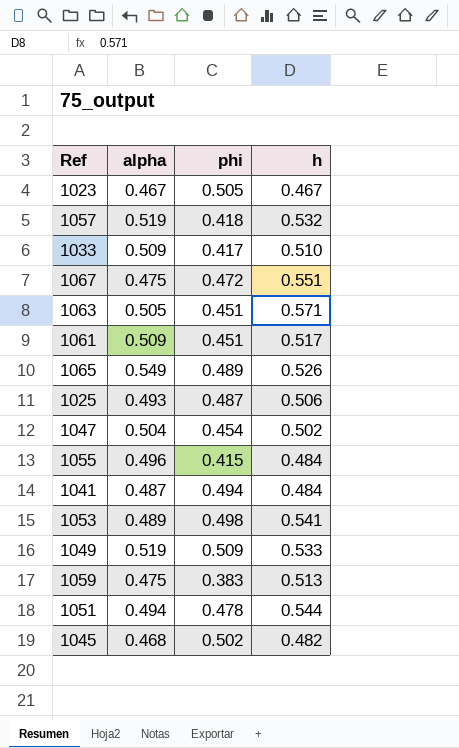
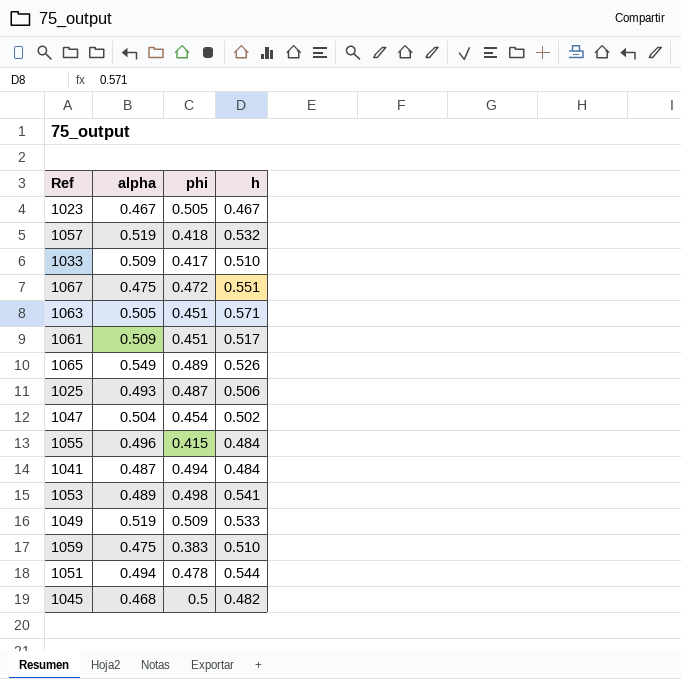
1059 | h: 0.513 -> 0.510
1045 | phi: 0.502 -> 0.5

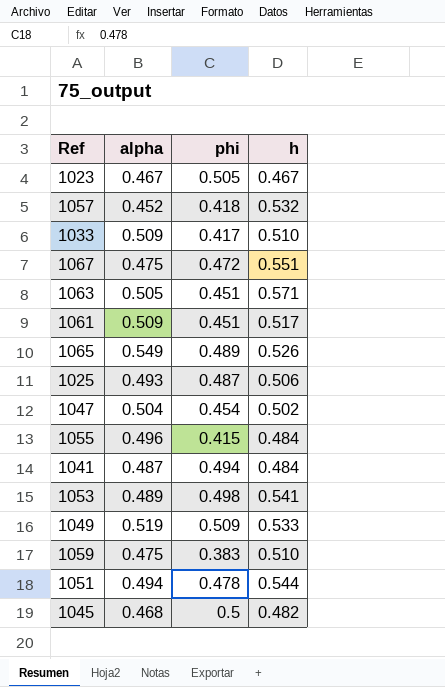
1057 | alpha: 0.519 -> 0.452

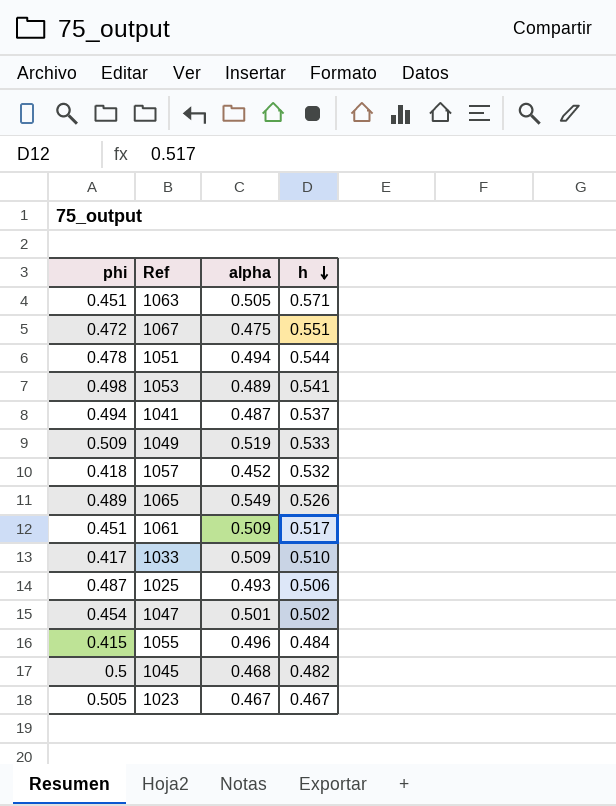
row order: none -> h descending
column phi | position: 3 -> 1
row 1059: 0.475 | 0.383 | 0.510 -> none
1041 | h: 0.484 -> 0.537
1047 | alpha: 0.504 -> 0.501

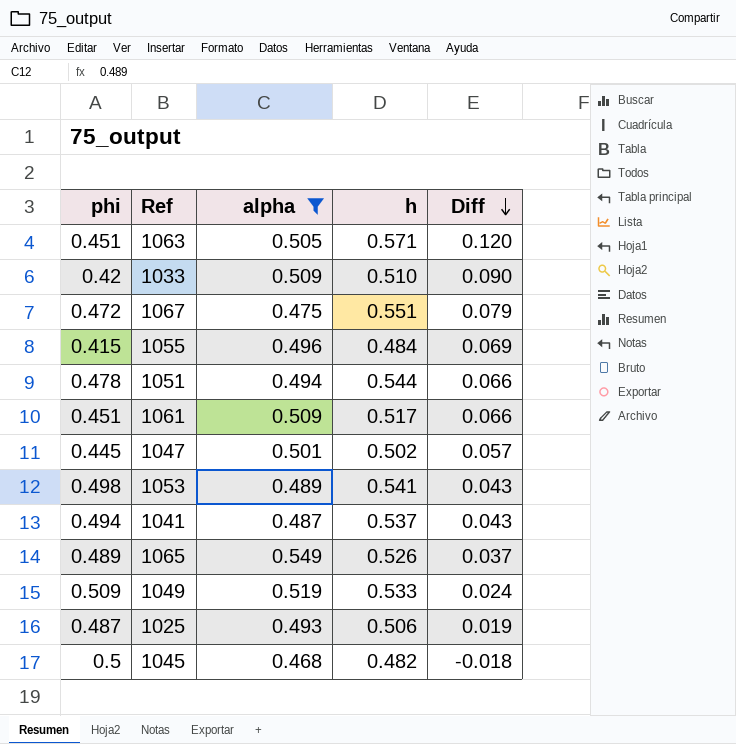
filter: none -> alpha >= 0.468
row order: h descending -> Diff descending
column Diff | formula: none -> [h] - [phi]
1033 | phi: 0.417 -> 0.42
1047 | phi: 0.454 -> 0.445

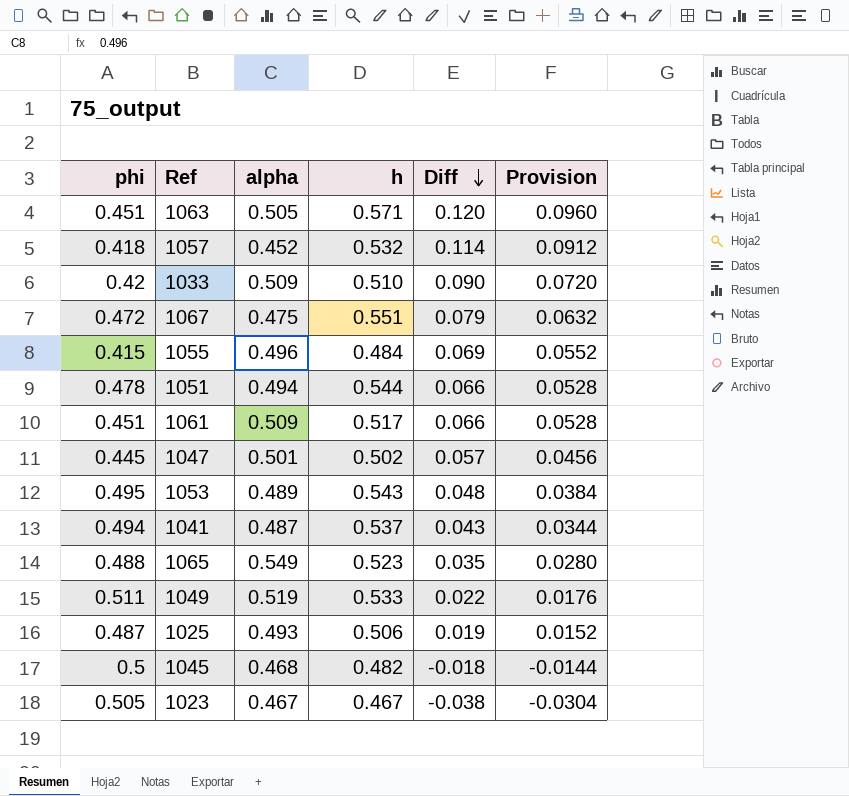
filter: alpha >= 0.468 -> none
column Provision | formula: none -> [Diff] * 0.8
1053 | phi: 0.498 -> 0.495
1053 | h: 0.541 -> 0.543
1053 | Diff: 0.043 -> 0.048
1065 | phi: 0.489 -> 0.488
1065 | h: 0.526 -> 0.523
1065 | Diff: 0.037 -> 0.035
1049 | phi: 0.509 -> 0.511
1049 | Diff: 0.024 -> 0.022

